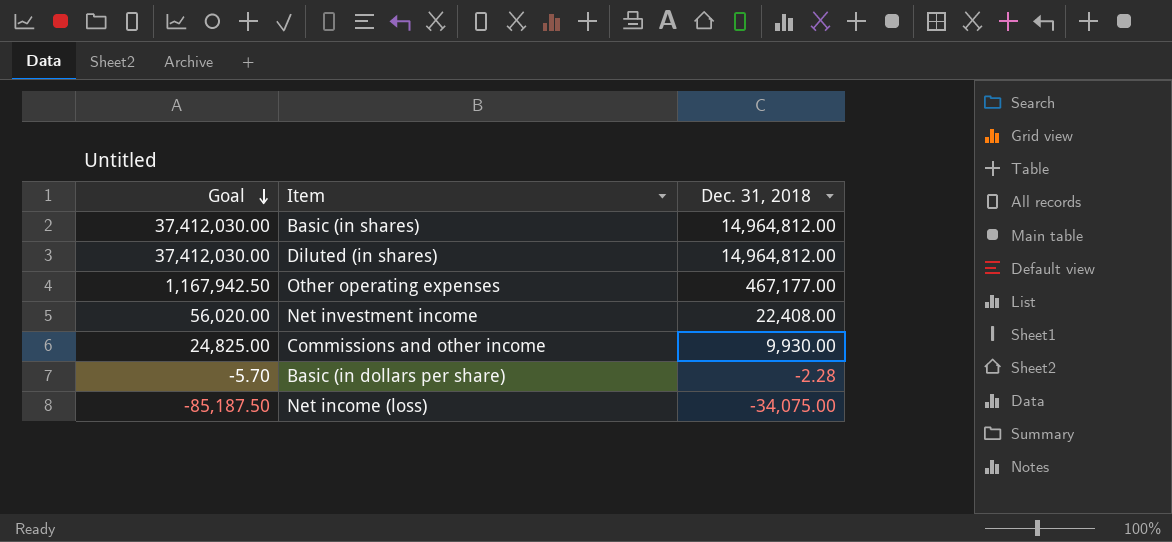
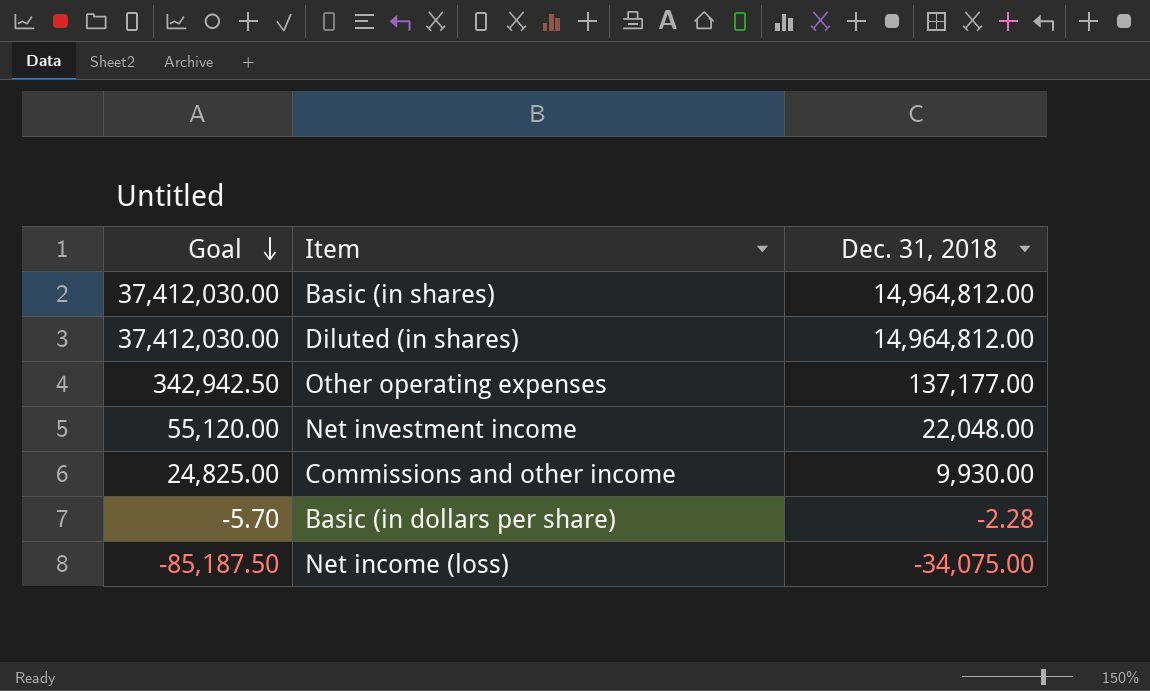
Other operating expenses | Goal: 1,167,942.50 -> 342,942.50
Other operating expenses | Dec. 31, 2018: 467,177.00 -> 137,177.00
Net investment income | Goal: 56,020.00 -> 55,120.00
Net investment income | Dec. 31, 2018: 22,408.00 -> 22,048.00

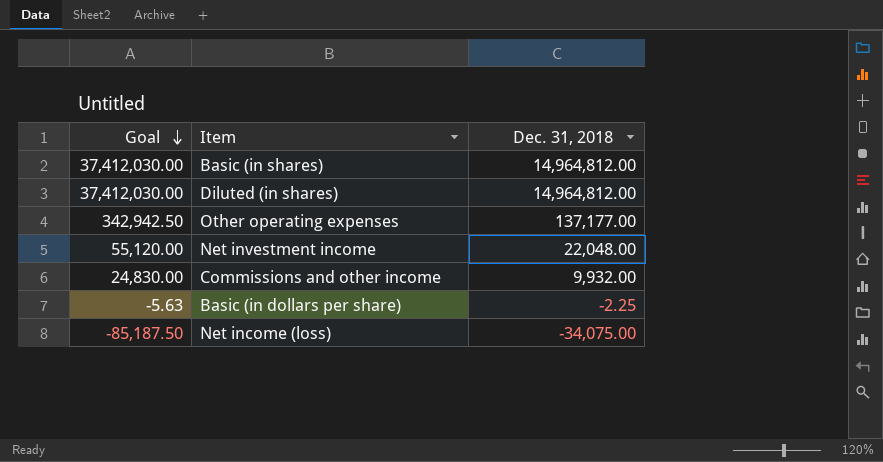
Commissions and other income | Goal: 24,825.00 -> 24,830.00
Commissions and other income | Dec. 31, 2018: 9,930.00 -> 9,932.00
Basic (in dollars per share) | Goal: -5.70 -> -5.63
Basic (in dollars per share) | Dec. 31, 2018: -2.28 -> -2.25

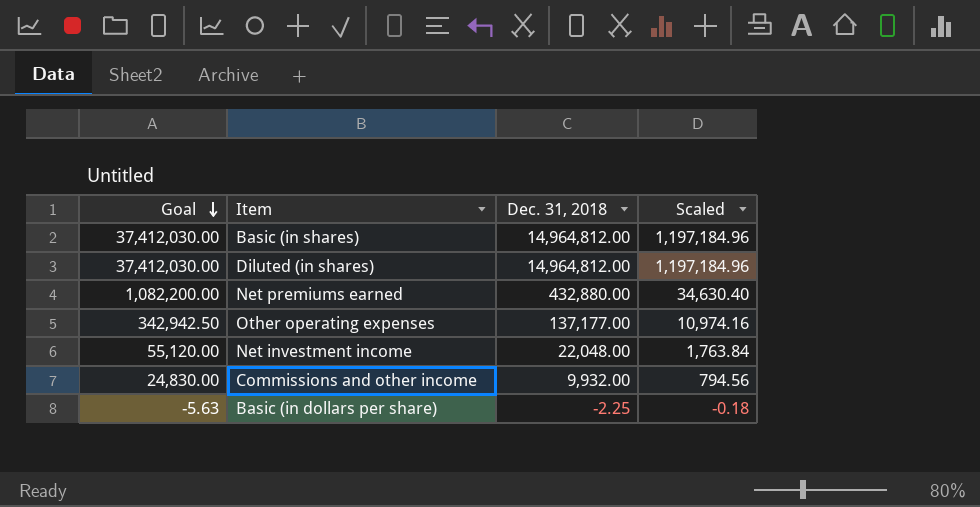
column Scaled | formula: none -> [Dec. 31, 2018] * 0.08
row Net income (loss): -85,187.50 | -34,075.00 -> none
row Net premiums earned: none -> 1,082,200.00 | 432,880.00 | 34,630.40

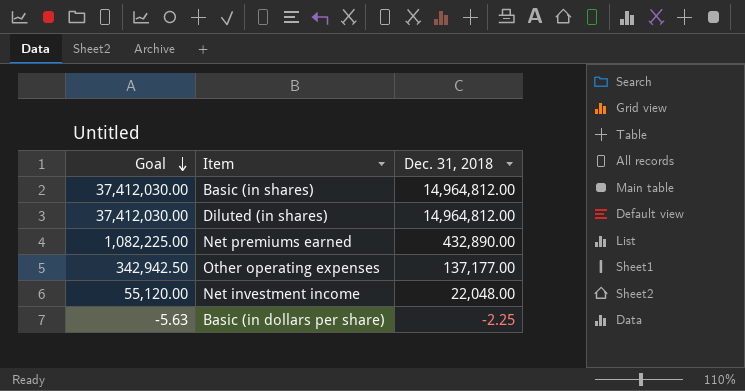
column Scaled | formula: [Dec. 31, 2018] * 0.08 -> none
row Commissions and other income: 24,830.00 | 9,932.00 | 794.56 -> none
Net premiums earned | Goal: 1,082,200.00 -> 1,082,225.00
Net premiums earned | Dec. 31, 2018: 432,880.00 -> 432,890.00

